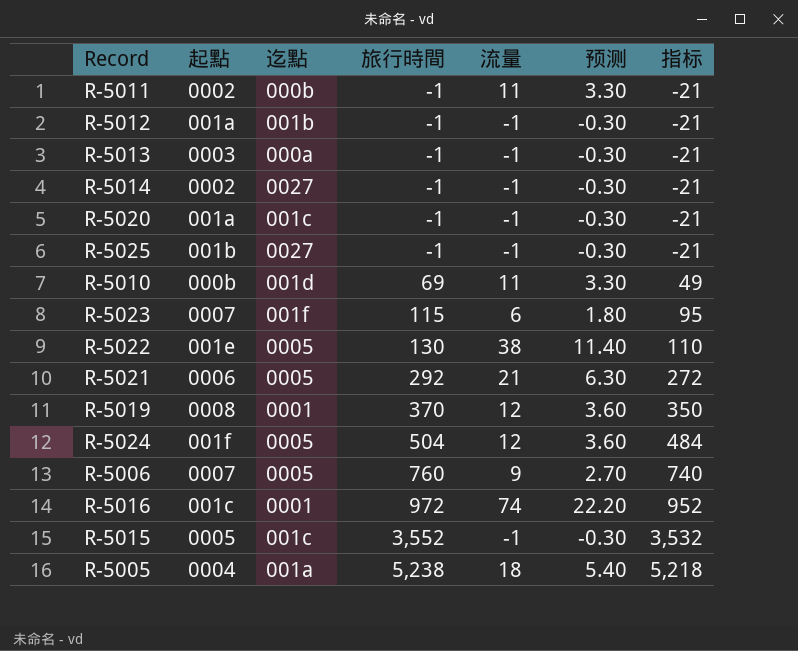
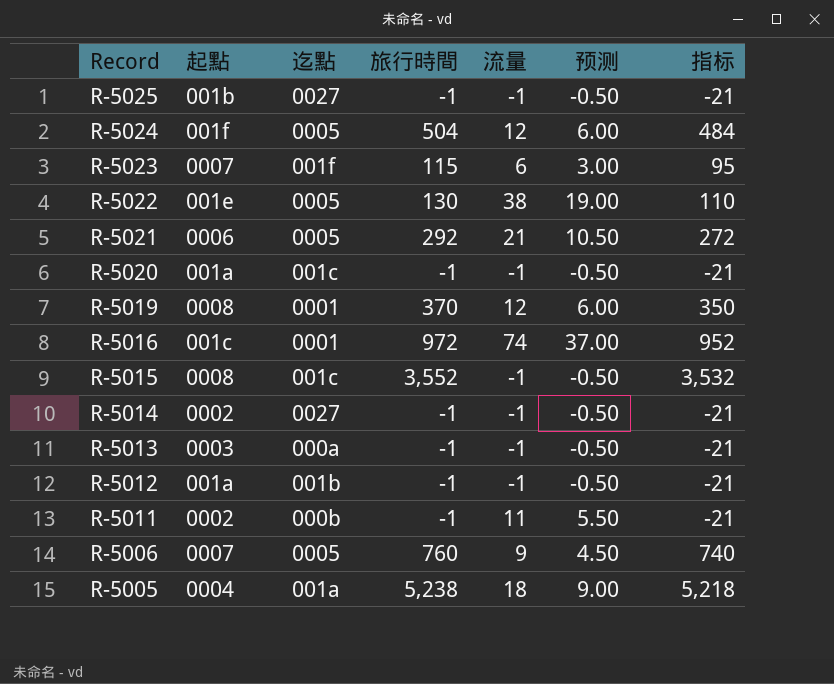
row order: 旅行時間 ascending -> Record descending
column 预测 | formula: [流量] * 0.3 -> [流量] * 0.5
row R-5010: 000b | 001d | 69 | 11 | 3.30 | 49 -> none
R-5015 | 起點: 0005 -> 0008

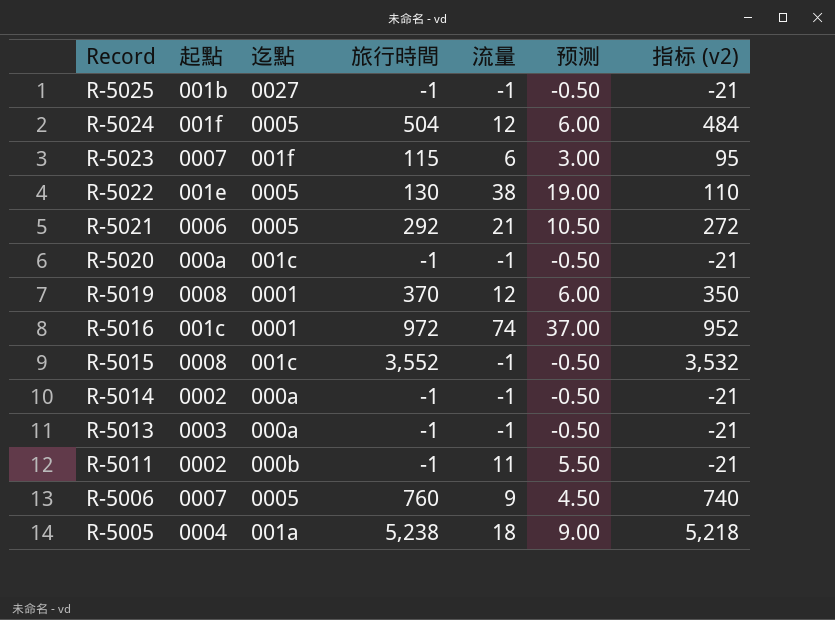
column name: 指标 -> 指标 (v2)
row R-5012: 001a | 001b | -1 | -1 | -0.50 | -21 -> none
R-5020 | 起點: 001a -> 000a
R-5014 | 迄點: 0027 -> 000a

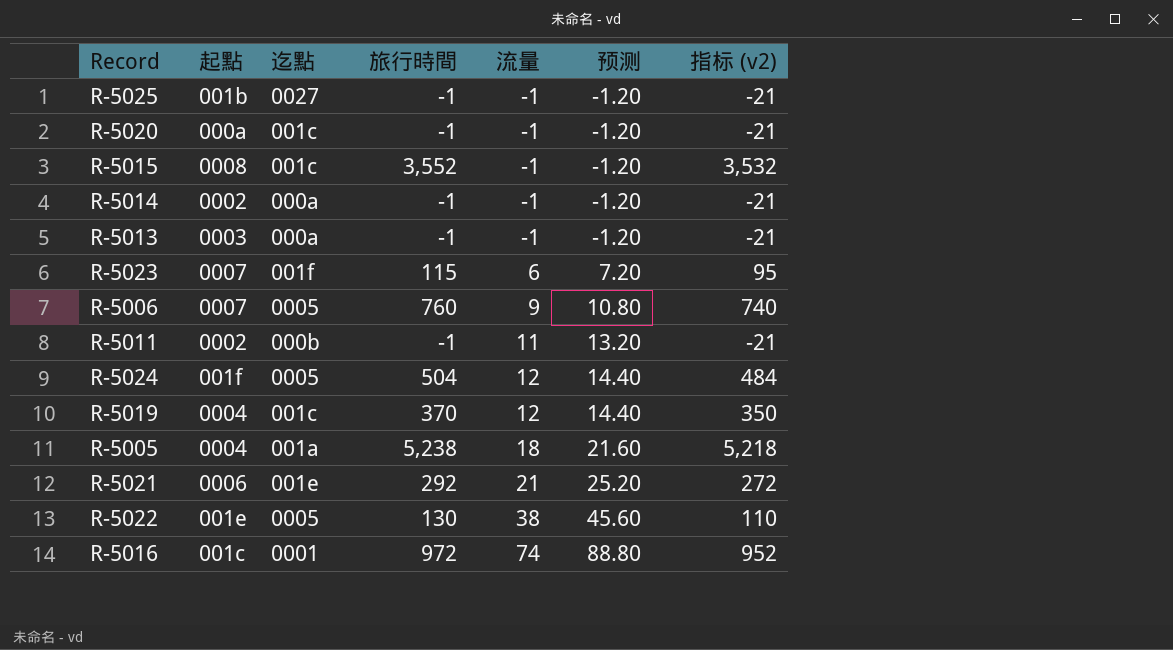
row order: Record descending -> 流量 ascending
column 预测 | formula: [流量] * 0.5 -> [流量] * 1.2
R-5019 | 起點: 0008 -> 0004
R-5019 | 迄點: 0001 -> 001c
R-5021 | 迄點: 0005 -> 001e

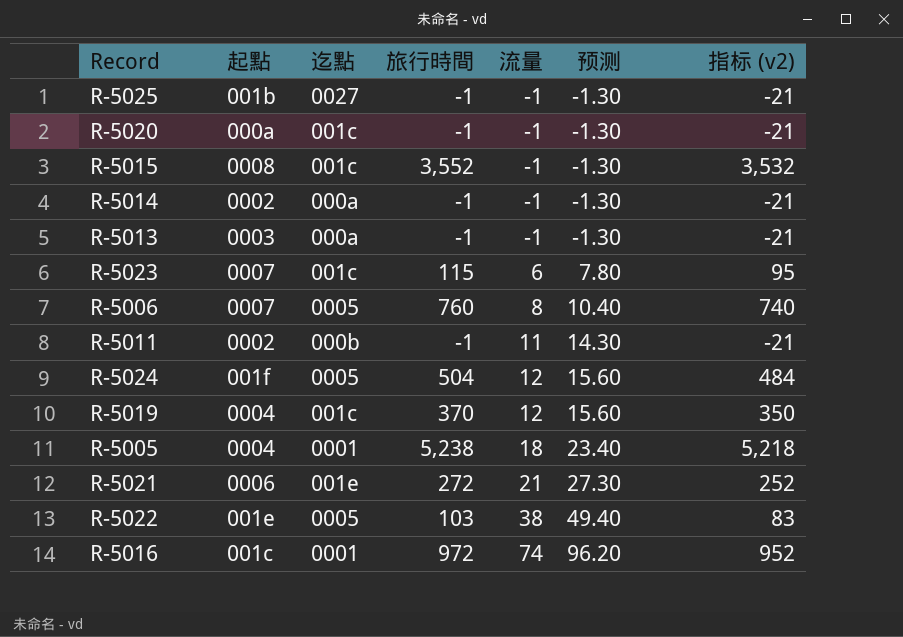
column 预测 | formula: [流量] * 1.2 -> [流量] * 1.3
R-5023 | 迄點: 001f -> 001c
R-5006 | 流量: 9 -> 8
R-5005 | 迄點: 001a -> 0001
R-5021 | 旅行時間: 292 -> 272
R-5021 | 指标 (v2): 272 -> 252
R-5022 | 旅行時間: 130 -> 103
R-5022 | 指标 (v2): 110 -> 83

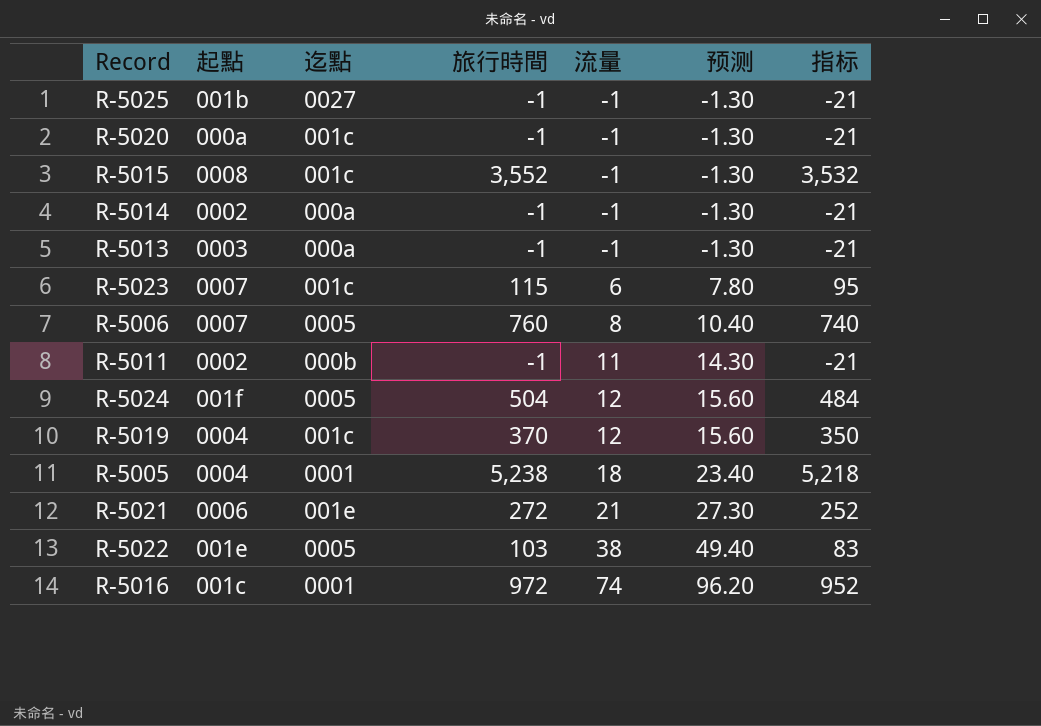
column name: 指标 (v2) -> 指标

